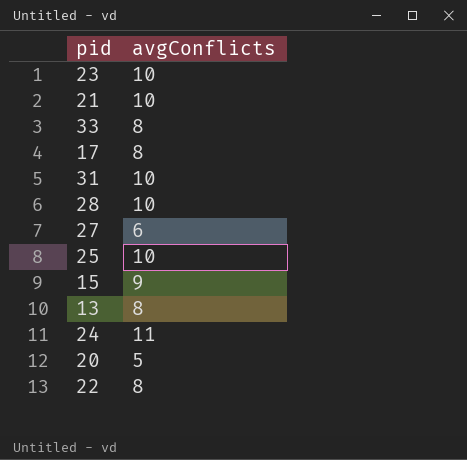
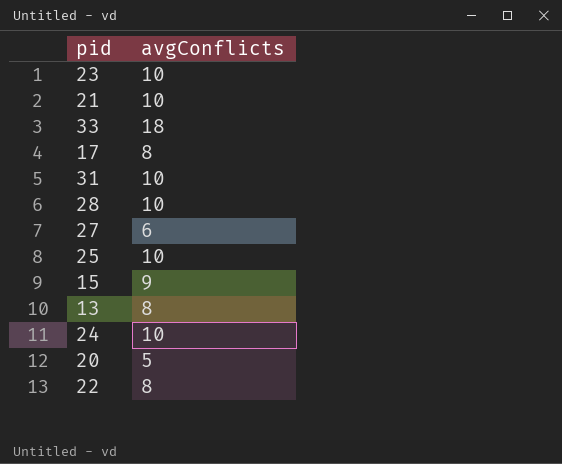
33 | avgConflicts: 8 -> 18
24 | avgConflicts: 11 -> 10

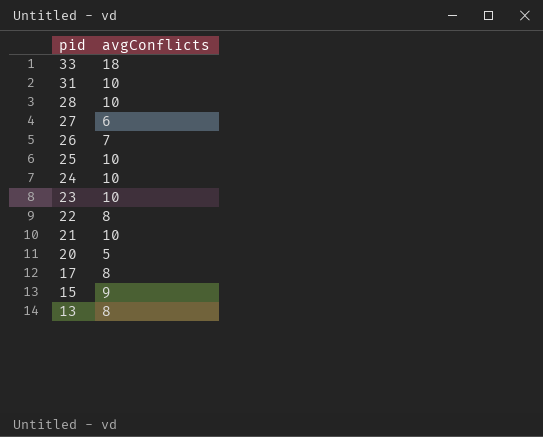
row order: none -> pid descending
row 26: none -> 7

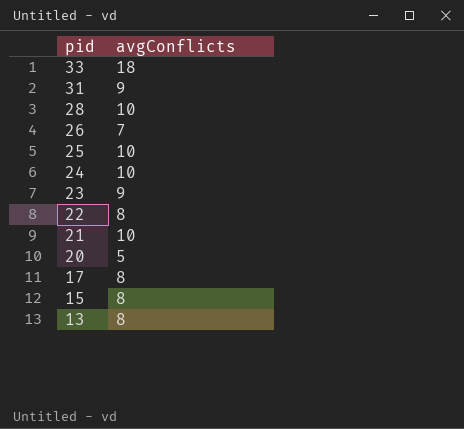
row 27: 6 -> none
31 | avgConflicts: 10 -> 9
23 | avgConflicts: 10 -> 9
15 | avgConflicts: 9 -> 8

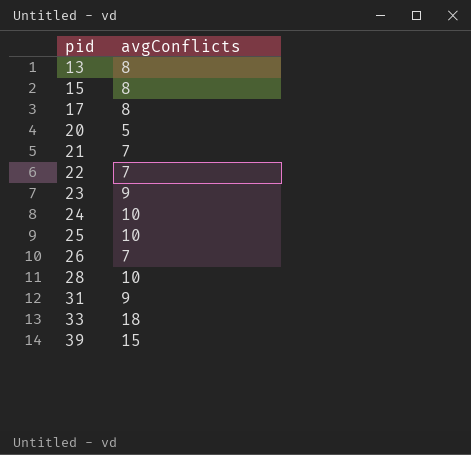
row order: pid descending -> pid ascending
21 | avgConflicts: 10 -> 7
22 | avgConflicts: 8 -> 7
row 39: none -> 15

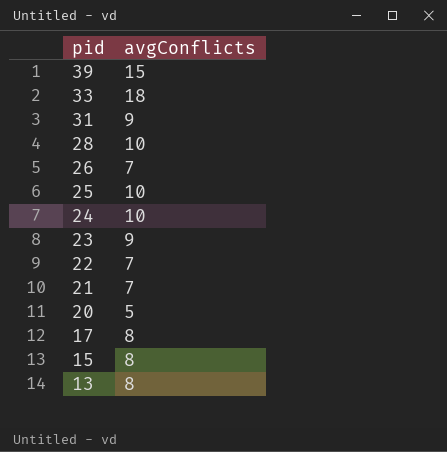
row order: pid ascending -> pid descending

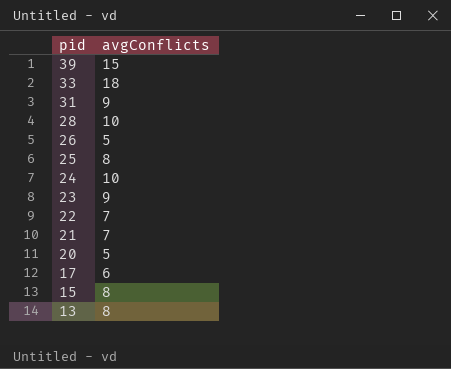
26 | avgConflicts: 7 -> 5
25 | avgConflicts: 10 -> 8
17 | avgConflicts: 8 -> 6

